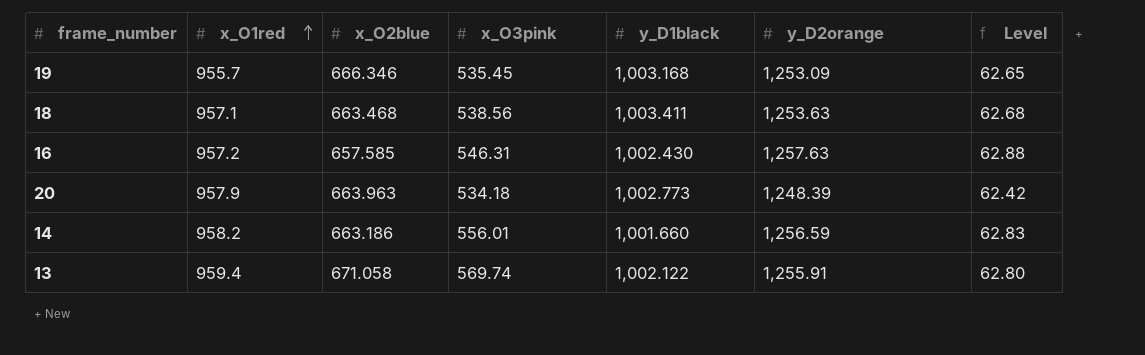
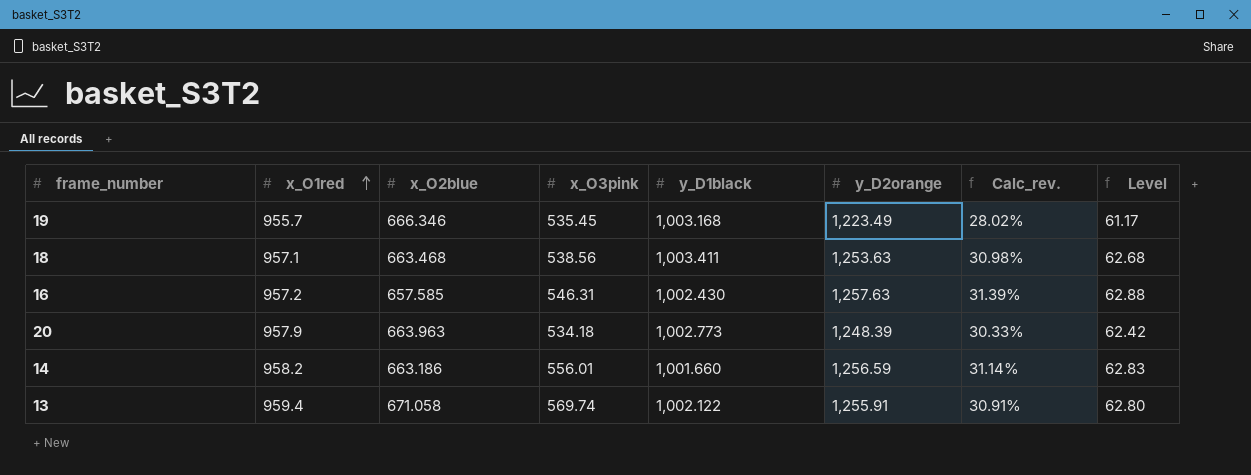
column Calc_rev. | formula: none -> ([y_D2orange] - [x_O1red]) / [x_O1red]
19 | y_D2orange: 1,253.09 -> 1,223.49
19 | Level: 62.65 -> 61.17

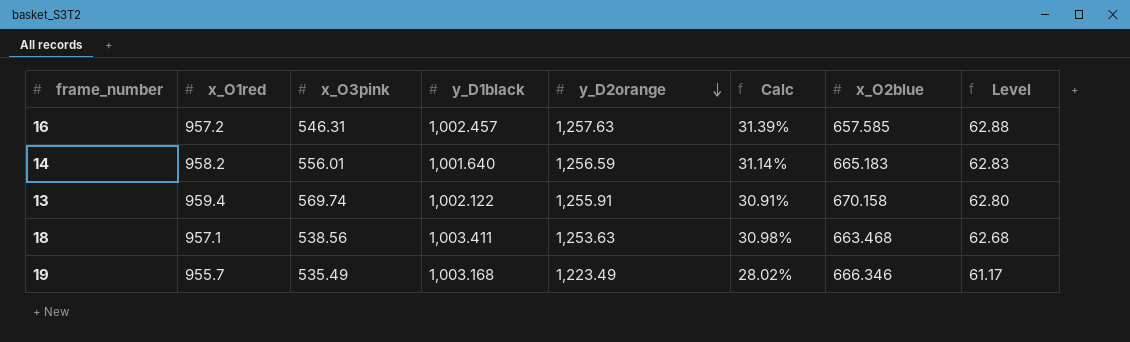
row order: x_O1red ascending -> y_D2orange descending
column name: Calc_rev. -> Calc
column x_O2blue | position: 3 -> 7
row 20: 957.9 | 663.963 | 534.18 | 1,002.773 | 1,248.39 | 30.33% | 62.42 -> none
16 | y_D1black: 1,002.430 -> 1,002.457
14 | y_D1black: 1,001.660 -> 1,001.640
14 | x_O2blue: 663.186 -> 665.183
13 | x_O2blue: 671.058 -> 670.158
19 | x_O3pink: 535.45 -> 535.49

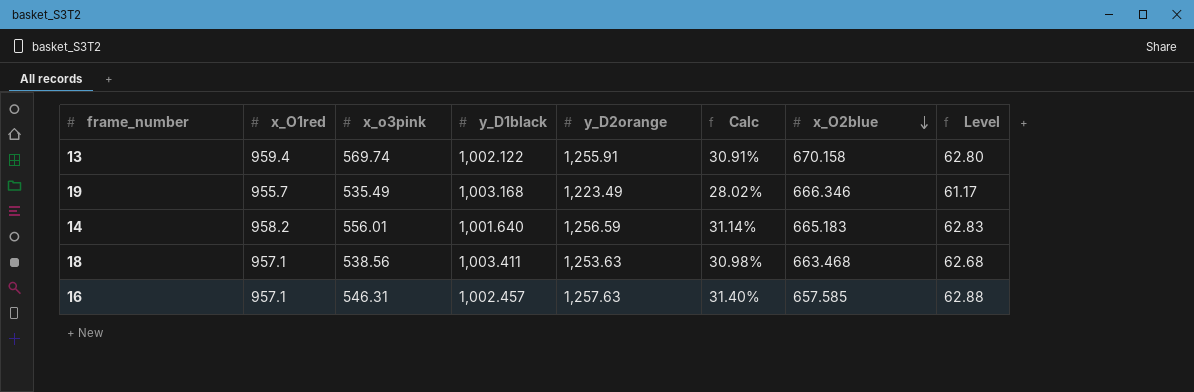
row order: y_D2orange descending -> x_O2blue descending
column name: x_O3pink -> x_o3pink
16 | x_O1red: 957.2 -> 957.1
16 | Calc: 31.39% -> 31.40%

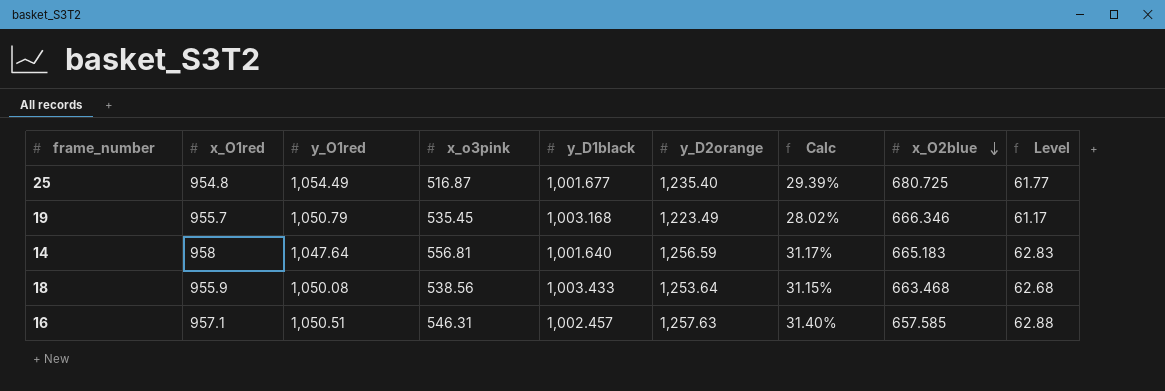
column y_O1red | position: none -> 3
row 13: 959.4 | 569.74 | 1,002.122 | 1,255.91 | 30.91% | 670.158 | 62.80 -> none
row 25: none -> 954.8 | 1,054.49 | 516.87 | 1,001.677 | 1,235.40 | 29.39% | 680.725 | 61.77
19 | x_o3pink: 535.49 -> 535.45
14 | x_O1red: 958.2 -> 958
14 | x_o3pink: 556.01 -> 556.81
14 | Calc: 31.14% -> 31.17%
18 | x_O1red: 957.1 -> 955.9
18 | y_D1black: 1,003.411 -> 1,003.433
18 | y_D2orange: 1,253.63 -> 1,253.64
18 | Calc: 30.98% -> 31.15%

